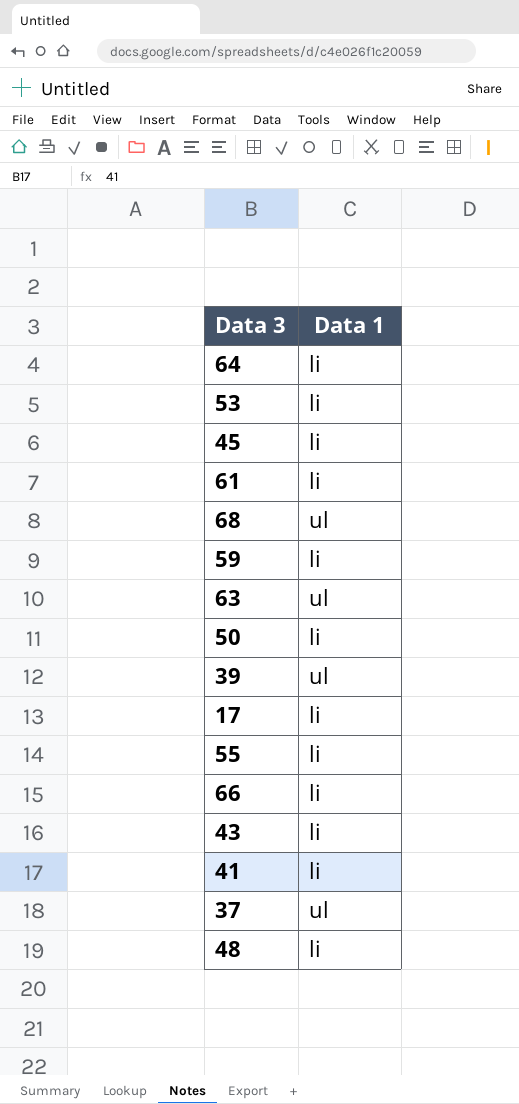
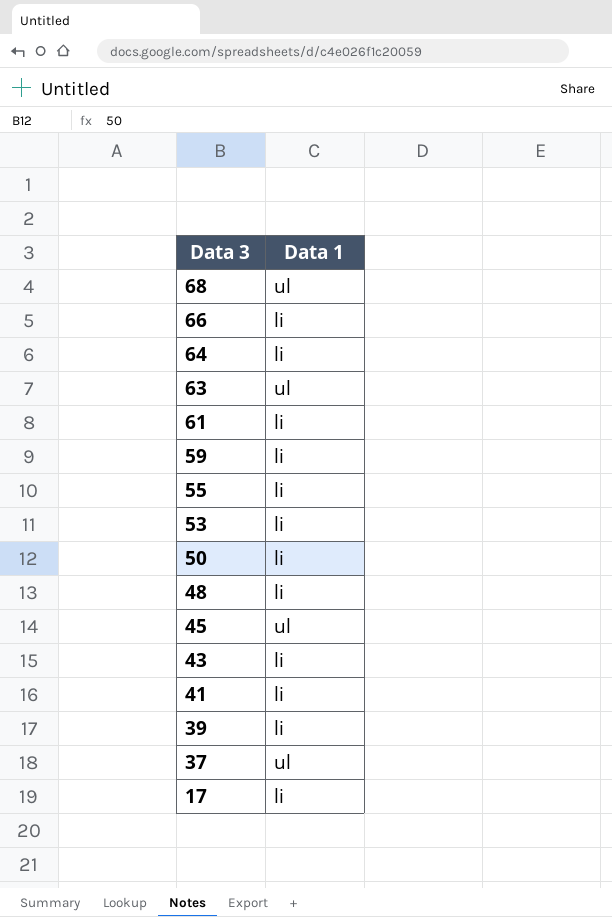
row order: none -> Data 3 descending
45 | Data 1: li -> ul
39 | Data 1: ul -> li

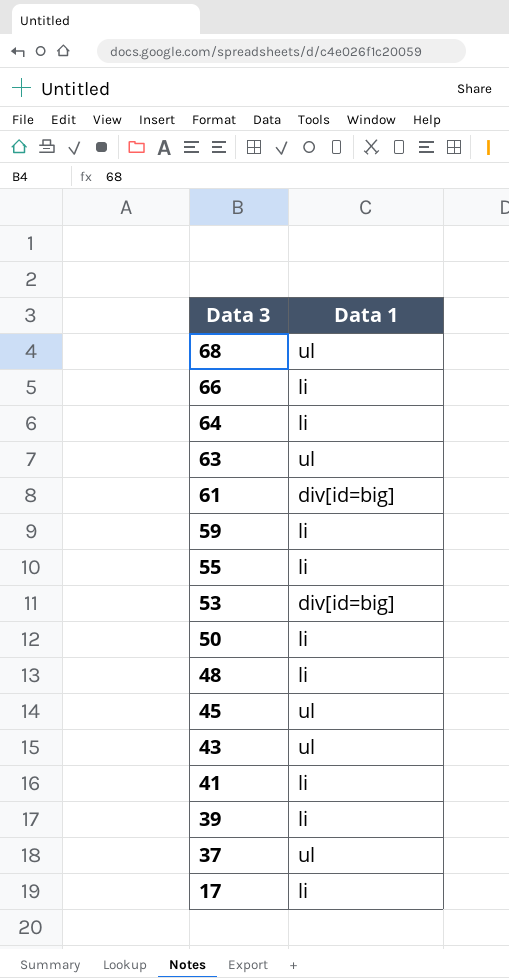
61 | Data 1: li -> div[id=big]
53 | Data 1: li -> div[id=big]
43 | Data 1: li -> ul

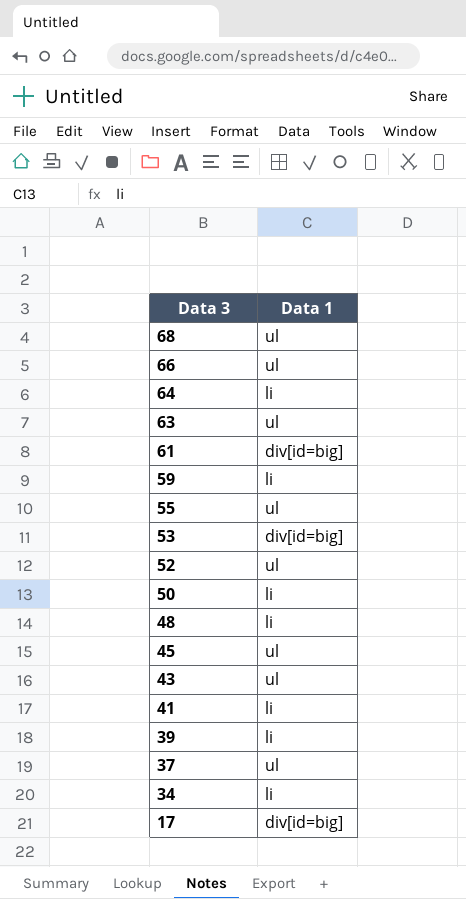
66 | Data 1: li -> ul
55 | Data 1: li -> ul
row 52: none -> ul
row 34: none -> li
17 | Data 1: li -> div[id=big]

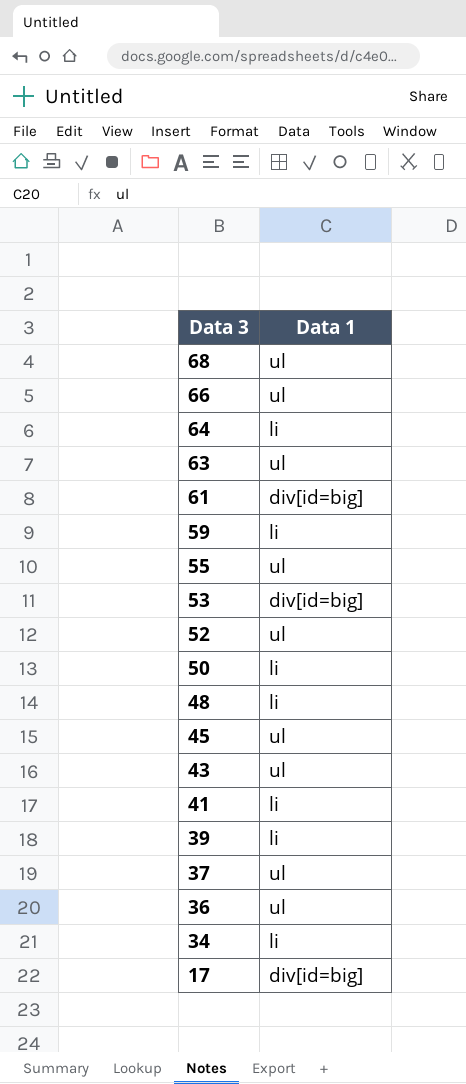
row 36: none -> ul

